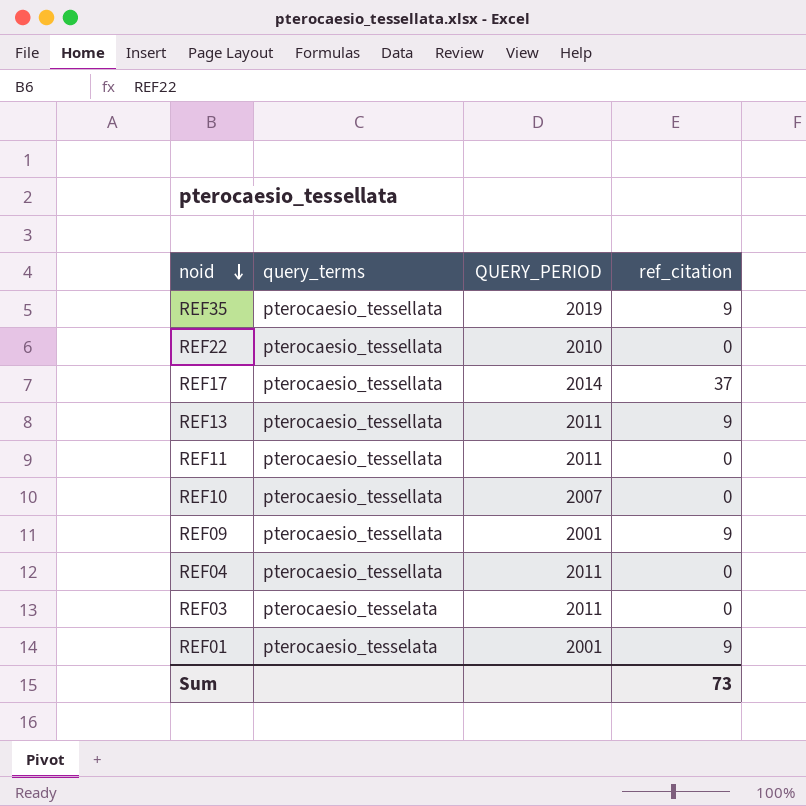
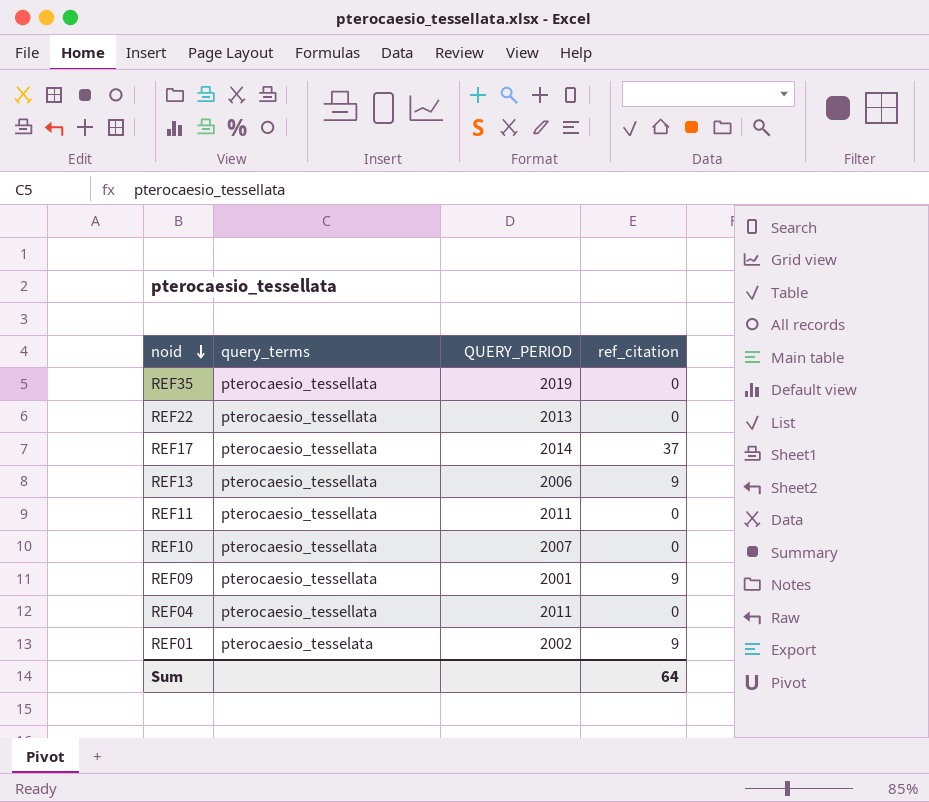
row REF03: pterocaesio_tesselata | 2011 | 0 -> none
REF35 | ref_citation: 9 -> 0
REF22 | QUERY_PERIOD: 2010 -> 2013
REF13 | QUERY_PERIOD: 2011 -> 2006
REF01 | QUERY_PERIOD: 2001 -> 2002
Sum | ref_citation: 73 -> 64

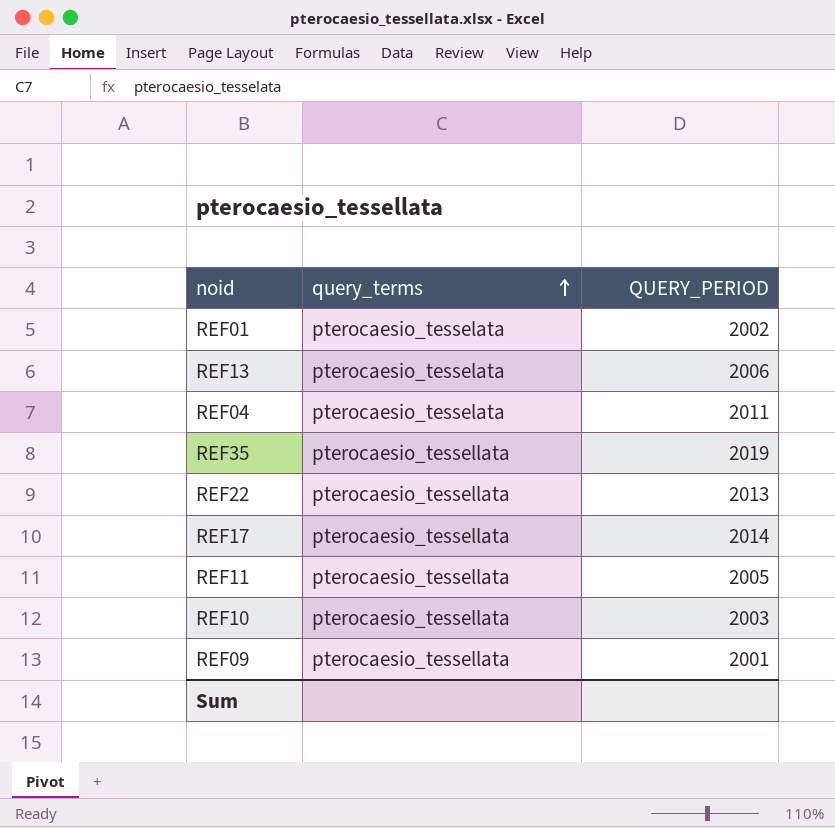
row order: noid descending -> query_terms ascending
column ref_citation | position: 4 -> none
REF13 | query_terms: pterocaesio_tessellata -> pterocaesio_tesselata
REF04 | query_terms: pterocaesio_tessellata -> pterocaesio_tesselata
REF11 | QUERY_PERIOD: 2011 -> 2005
REF10 | QUERY_PERIOD: 2007 -> 2003

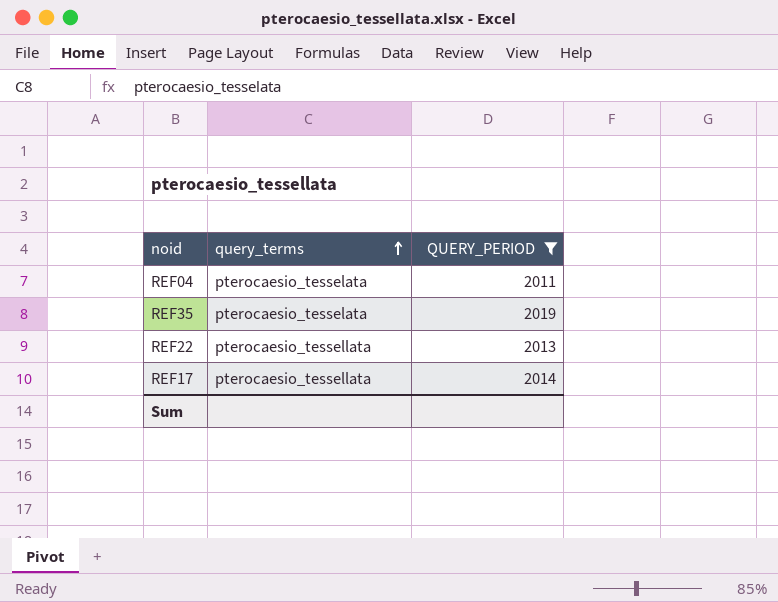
filter: none -> QUERY_PERIOD >= 2011
REF35 | query_terms: pterocaesio_tessellata -> pterocaesio_tesselata

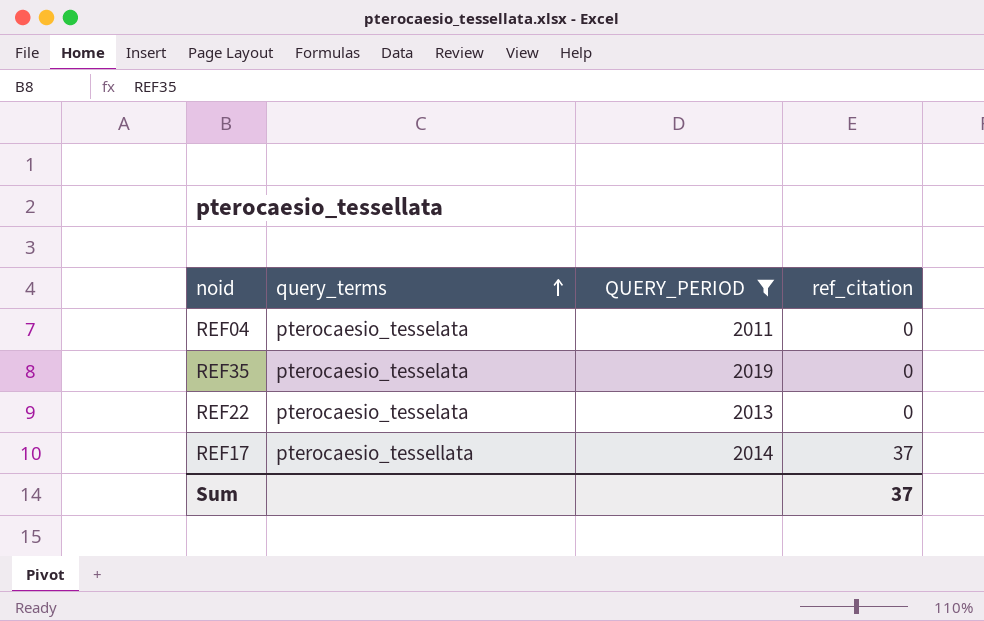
column ref_citation | position: none -> 4
REF22 | query_terms: pterocaesio_tessellata -> pterocaesio_tesselata

